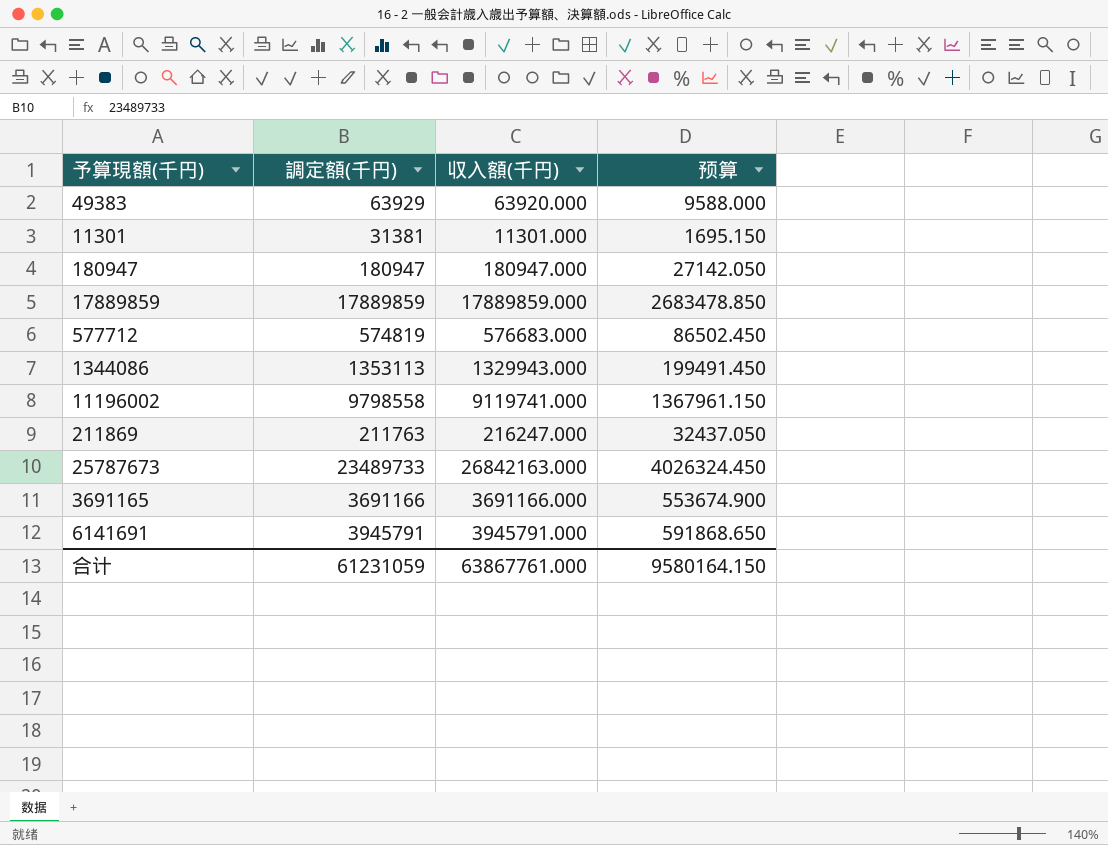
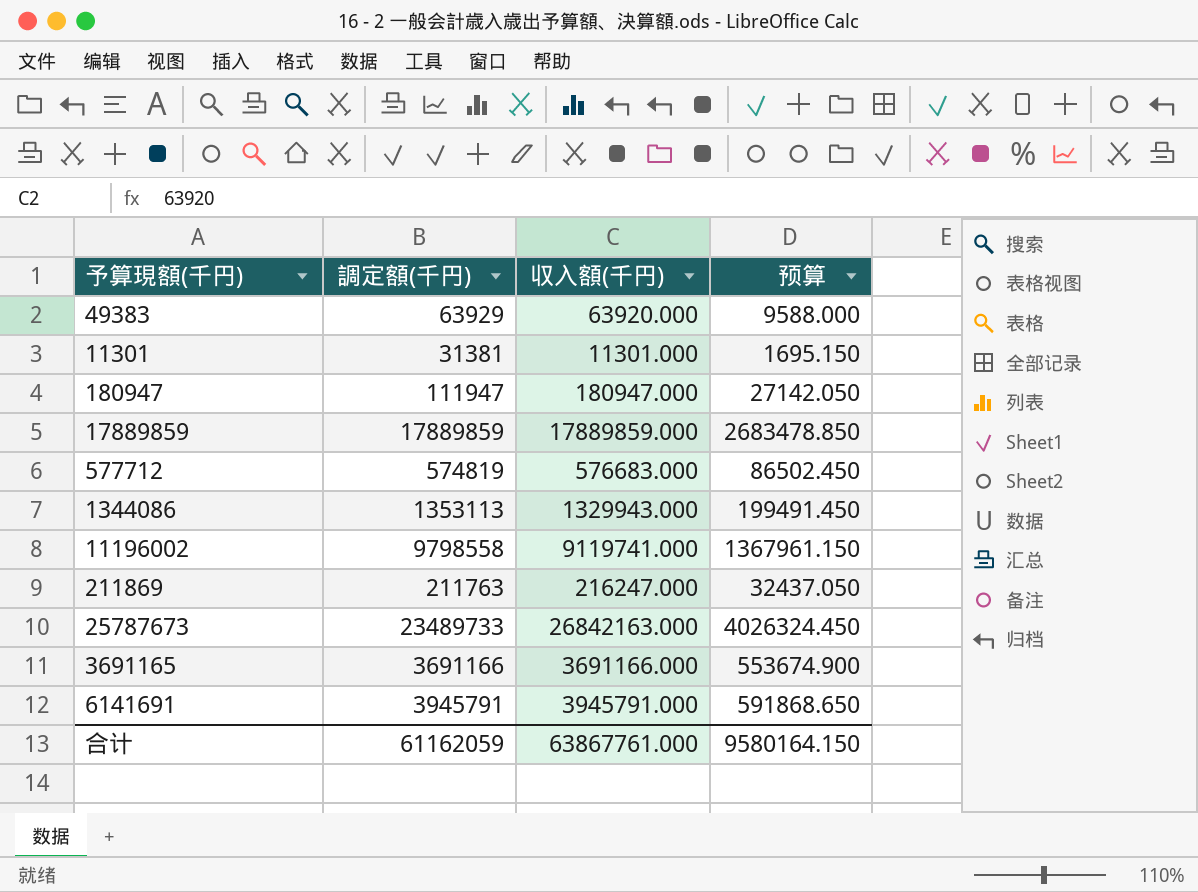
180947 | 調定額(千円): 180947 -> 111947
合计 | 調定額(千円): 61231059 -> 61162059

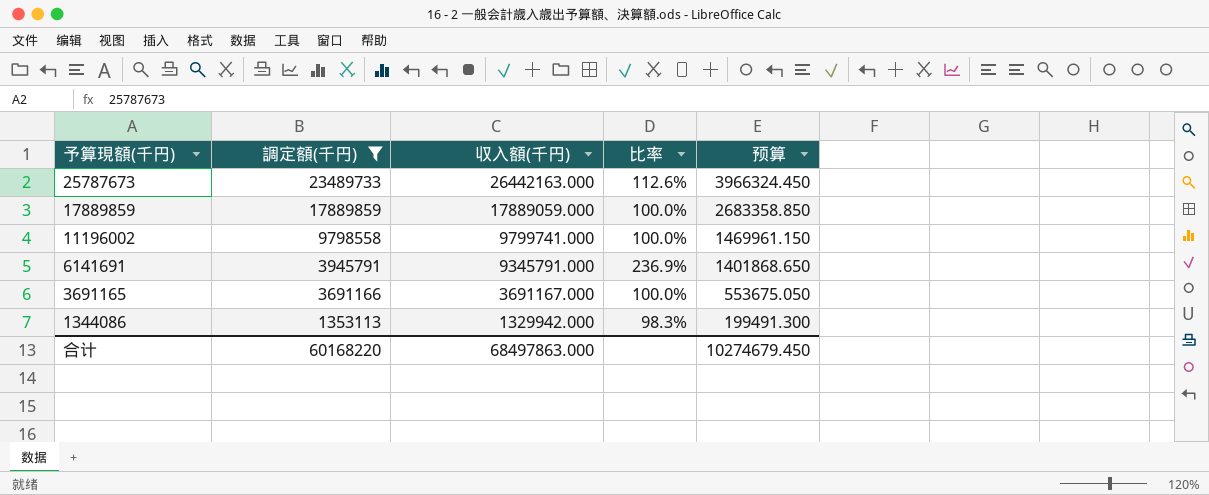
filter: none -> 調定額(千円) >= 1353113
row order: none -> 予算現額(千円) descending
column 比率 | formula: none -> [収入額(千円)] / [調定額(千円)]
25787673 | 収入額(千円): 26842163.000 -> 26442163.000
25787673 | 预算: 4026324.450 -> 3966324.450
17889859 | 収入額(千円): 17889859.000 -> 17889059.000
17889859 | 预算: 2683478.850 -> 2683358.850
11196002 | 収入額(千円): 9119741.000 -> 9799741.000
11196002 | 预算: 1367961.150 -> 1469961.150
6141691 | 収入額(千円): 3945791.000 -> 9345791.000
6141691 | 预算: 591868.650 -> 1401868.650
3691165 | 収入額(千円): 3691166.000 -> 3691167.000
3691165 | 预算: 553674.900 -> 553675.050
1344086 | 収入額(千円): 1329943.000 -> 1329942.000
1344086 | 预算: 199491.450 -> 199491.300
合计 | 調定額(千円): 61162059 -> 60168220
合计 | 収入額(千円): 63867761.000 -> 68497863.000
合计 | 预算: 9580164.150 -> 10274679.450

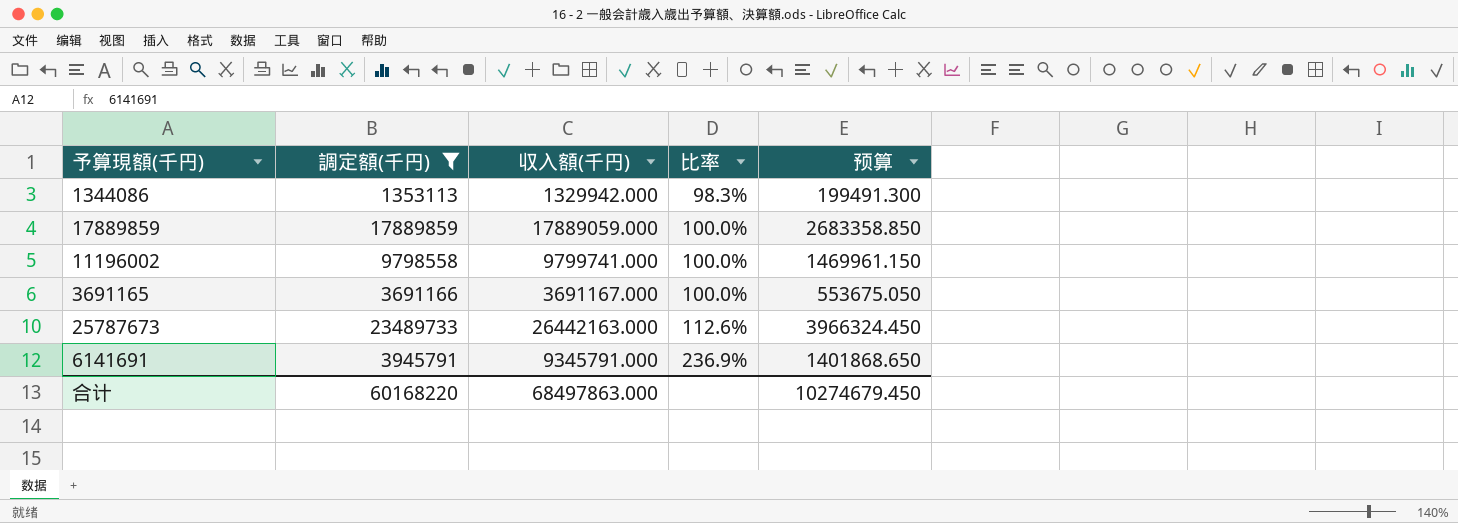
row order: 予算現額(千円) descending -> 比率 ascending

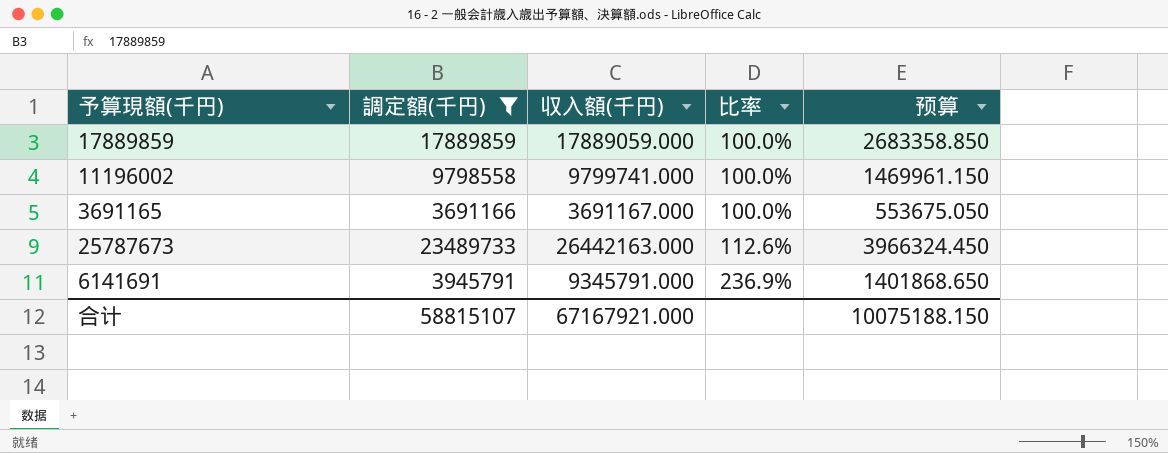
row 1344086: 1353113 | 1329942.000 | 98.3% | 199491.300 -> none
合计 | 調定額(千円): 60168220 -> 58815107
合计 | 収入額(千円): 68497863.000 -> 67167921.000
合计 | 预算: 10274679.450 -> 10075188.150

